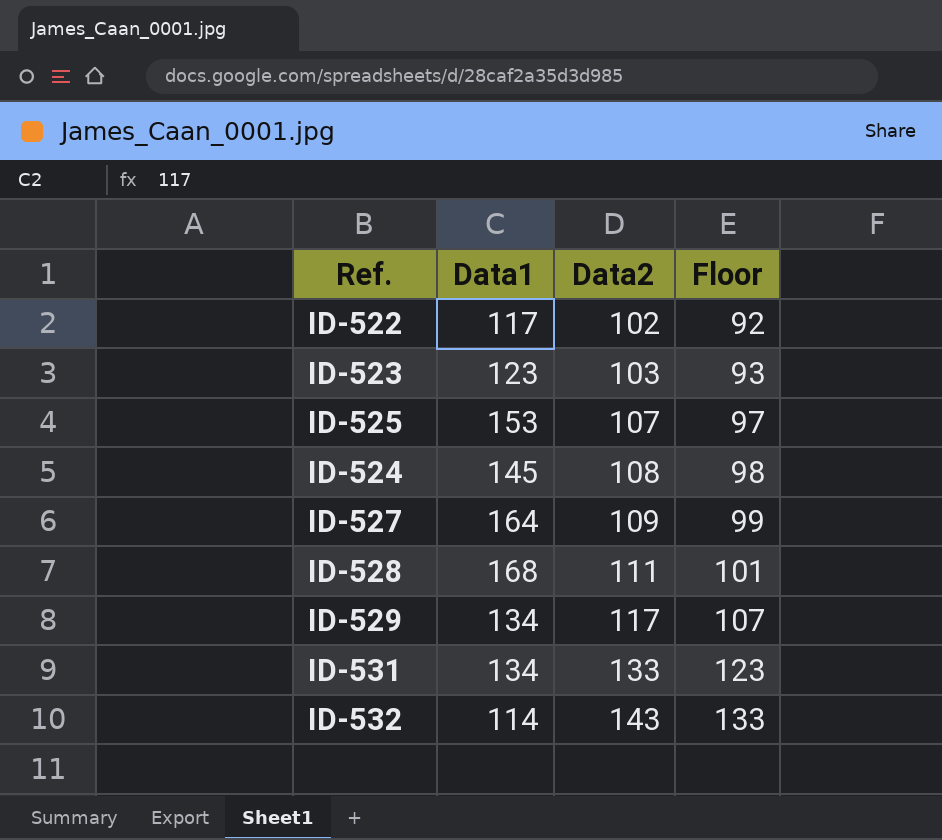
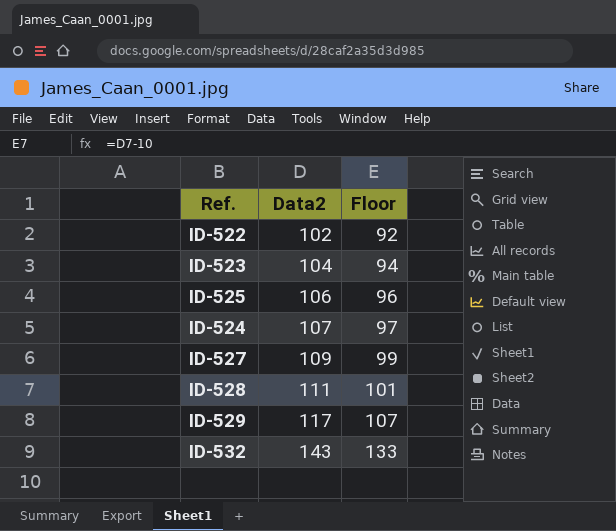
column Data1 | position: 2 -> none
row ID-531: 134 | 133 | 123 -> none
ID-523 | Data2: 103 -> 104
ID-523 | Floor: 93 -> 94
ID-525 | Data2: 107 -> 106
ID-525 | Floor: 97 -> 96
ID-524 | Data2: 108 -> 107
ID-524 | Floor: 98 -> 97

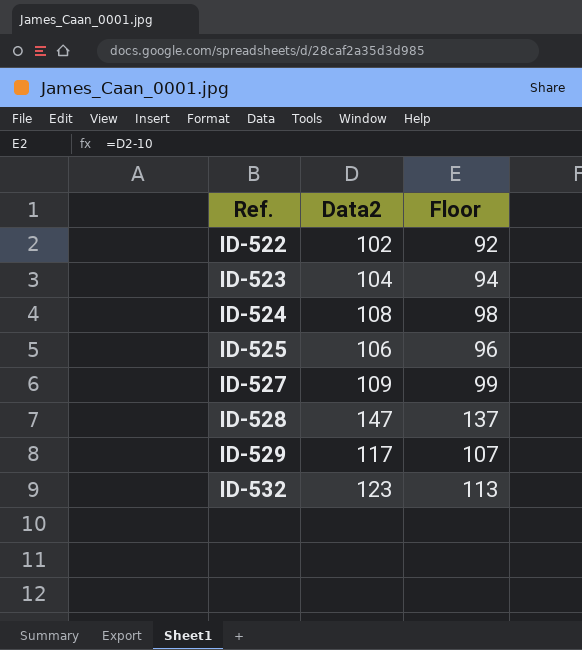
row order: Data2 ascending -> Ref. ascending
ID-524 | Data2: 107 -> 108
ID-524 | Floor: 97 -> 98
ID-528 | Data2: 111 -> 147
ID-528 | Floor: 101 -> 137
ID-532 | Data2: 143 -> 123
ID-532 | Floor: 133 -> 113

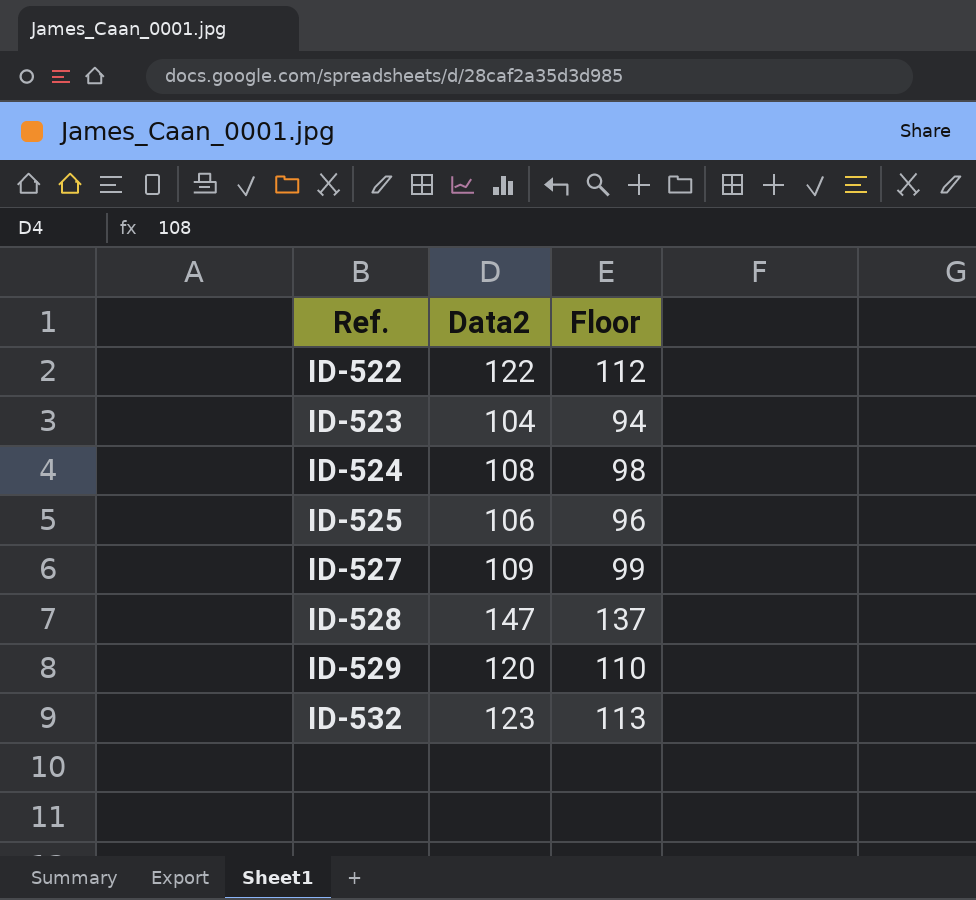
ID-522 | Data2: 102 -> 122
ID-522 | Floor: 92 -> 112
ID-529 | Data2: 117 -> 120
ID-529 | Floor: 107 -> 110

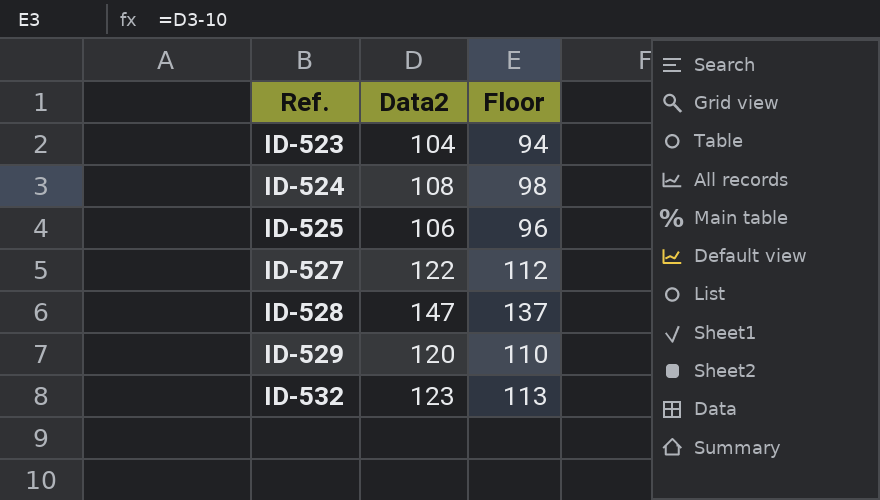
row ID-522: 122 | 112 -> none
ID-527 | Data2: 109 -> 122
ID-527 | Floor: 99 -> 112

